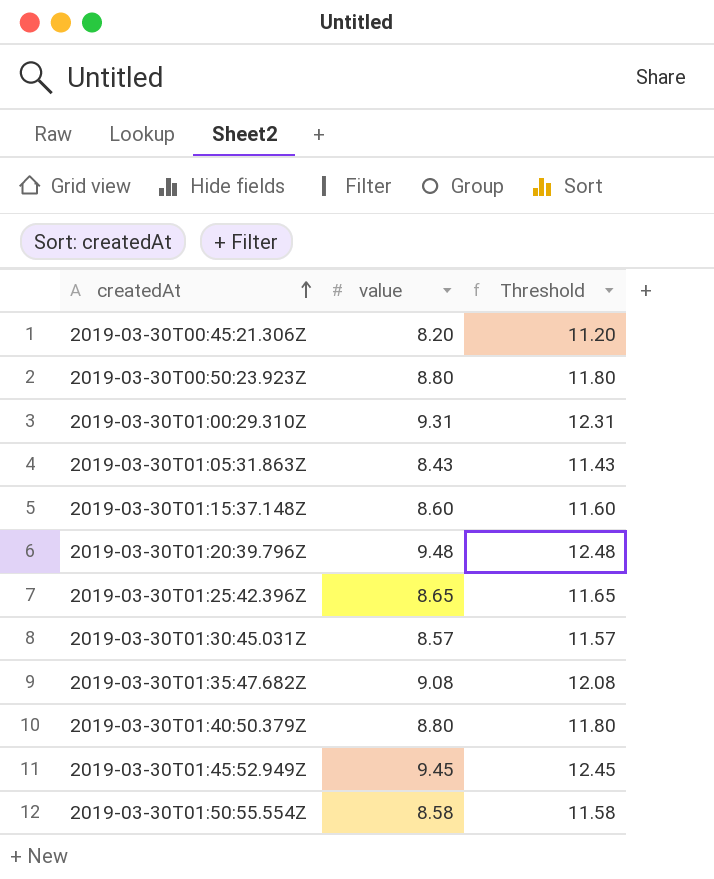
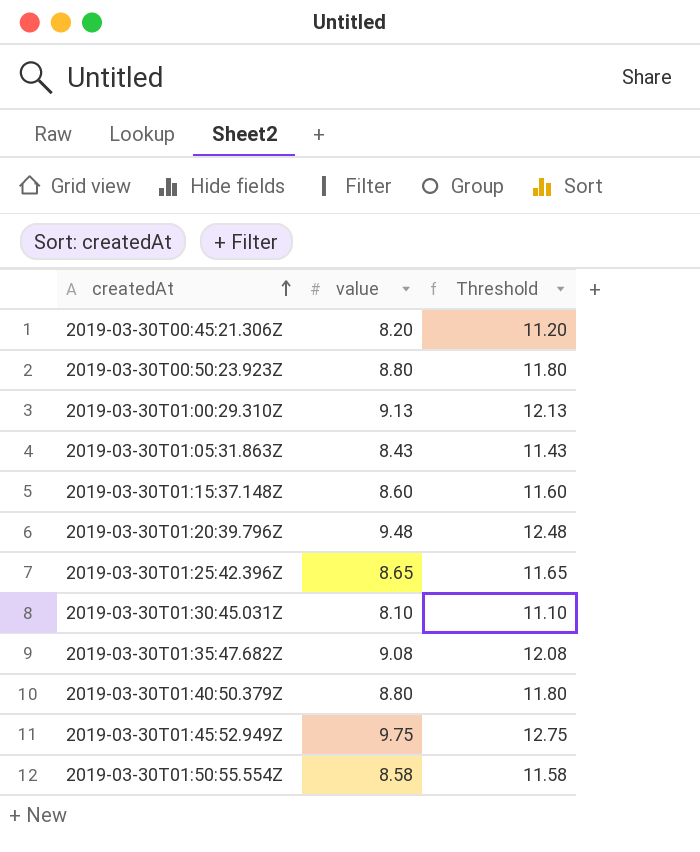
2019-03-30T01:00:29.310Z | value: 9.31 -> 9.13
2019-03-30T01:00:29.310Z | Threshold: 12.31 -> 12.13
2019-03-30T01:30:45.031Z | value: 8.57 -> 8.10
2019-03-30T01:30:45.031Z | Threshold: 11.57 -> 11.10
2019-03-30T01:45:52.949Z | value: 9.45 -> 9.75
2019-03-30T01:45:52.949Z | Threshold: 12.45 -> 12.75

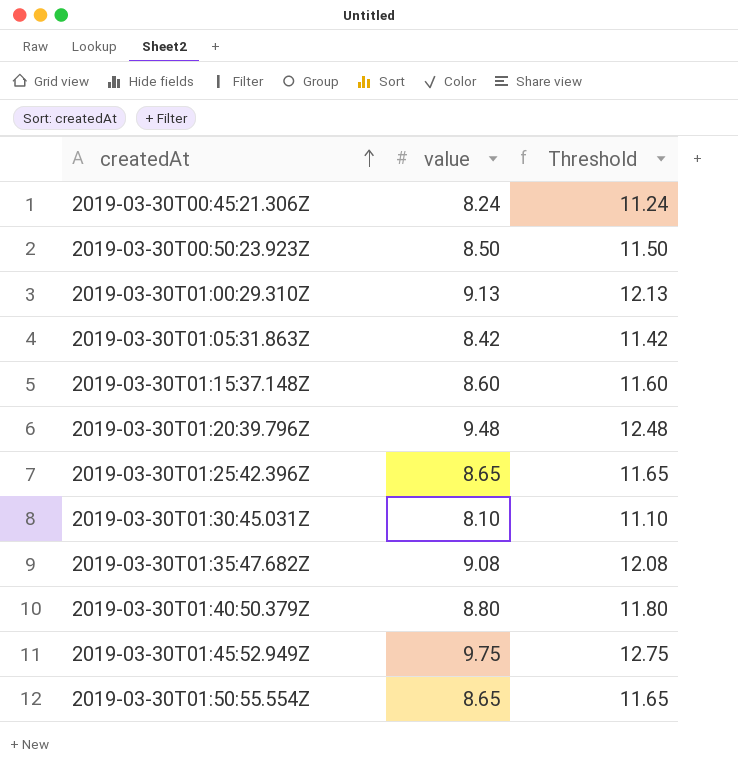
2019-03-30T00:45:21.306Z | value: 8.20 -> 8.24
2019-03-30T00:45:21.306Z | Threshold: 11.20 -> 11.24
2019-03-30T00:50:23.923Z | value: 8.80 -> 8.50
2019-03-30T00:50:23.923Z | Threshold: 11.80 -> 11.50
2019-03-30T01:05:31.863Z | value: 8.43 -> 8.42
2019-03-30T01:05:31.863Z | Threshold: 11.43 -> 11.42
2019-03-30T01:50:55.554Z | value: 8.58 -> 8.65
2019-03-30T01:50:55.554Z | Threshold: 11.58 -> 11.65

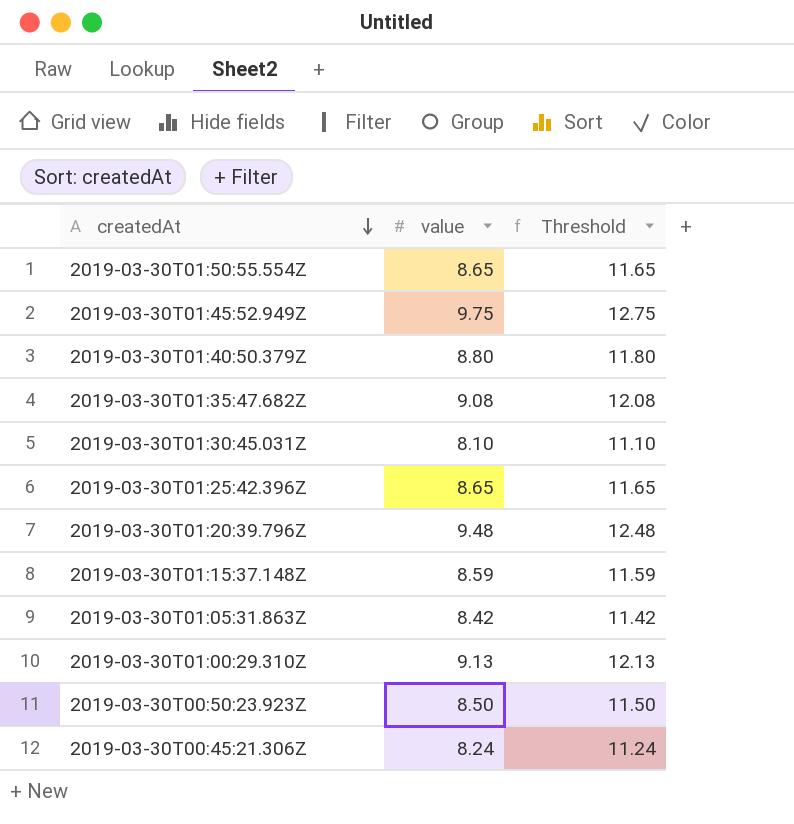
row order: createdAt ascending -> createdAt descending
2019-03-30T01:15:37.148Z | value: 8.60 -> 8.59
2019-03-30T01:15:37.148Z | Threshold: 11.60 -> 11.59

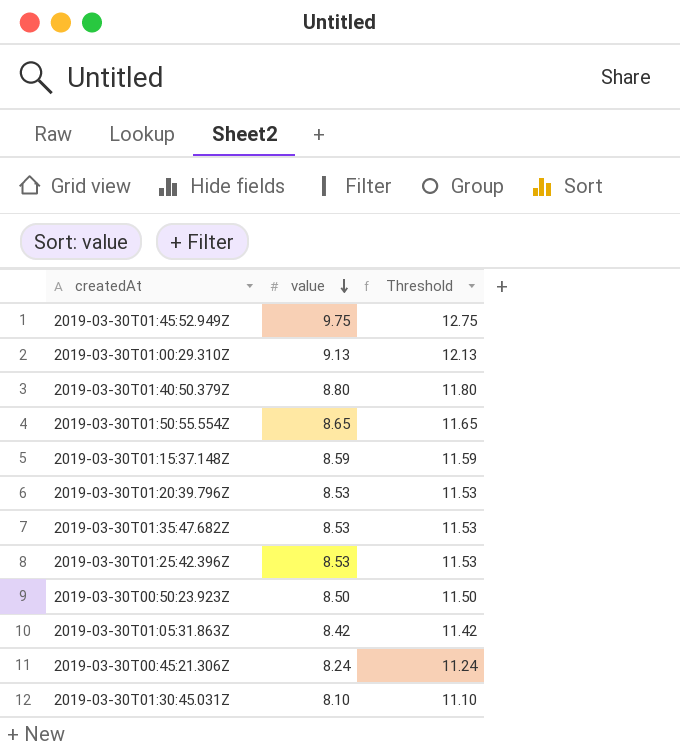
row order: createdAt descending -> value descending
2019-03-30T01:20:39.796Z | value: 9.48 -> 8.53
2019-03-30T01:20:39.796Z | Threshold: 12.48 -> 11.53
2019-03-30T01:35:47.682Z | value: 9.08 -> 8.53
2019-03-30T01:35:47.682Z | Threshold: 12.08 -> 11.53
2019-03-30T01:25:42.396Z | value: 8.65 -> 8.53
2019-03-30T01:25:42.396Z | Threshold: 11.65 -> 11.53

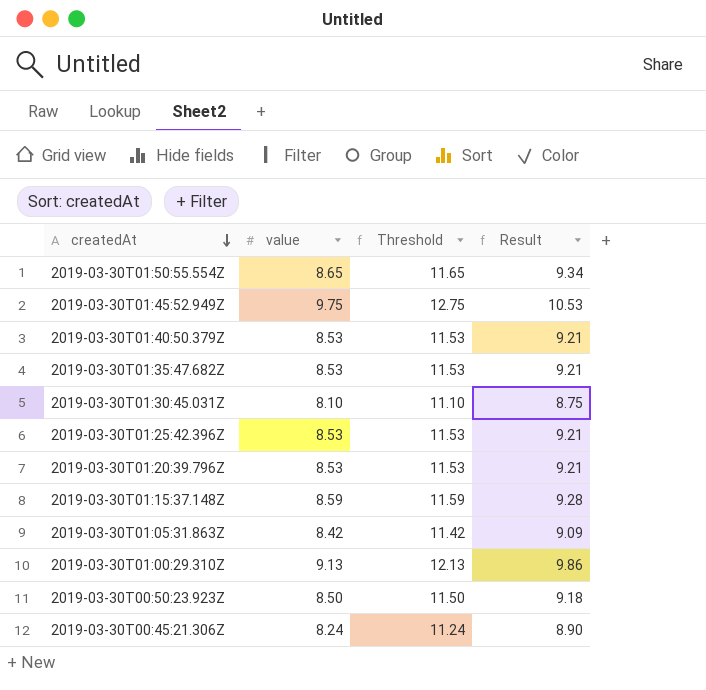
row order: value descending -> createdAt descending
column Result | formula: none -> [value] * 1.08
2019-03-30T01:40:50.379Z | value: 8.80 -> 8.53
2019-03-30T01:40:50.379Z | Threshold: 11.80 -> 11.53

